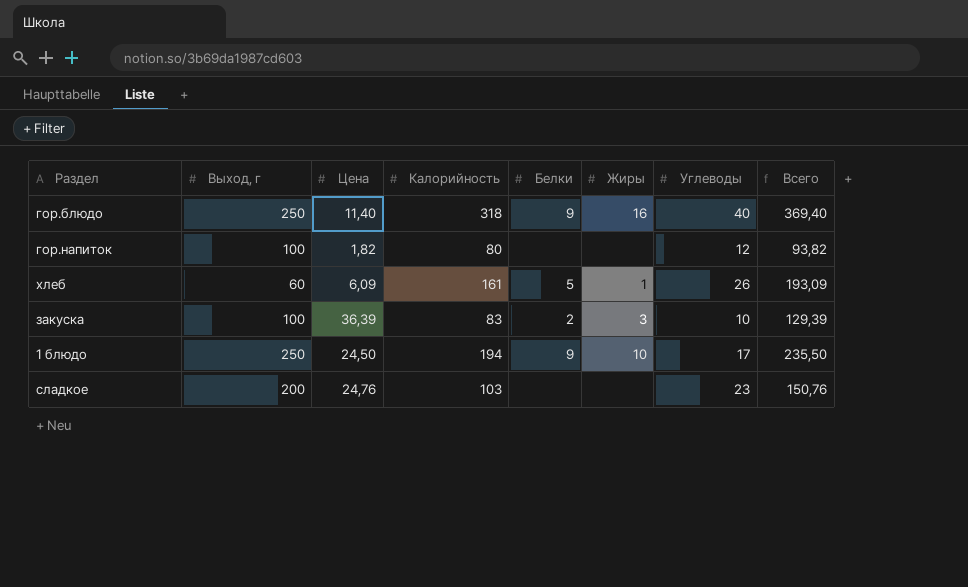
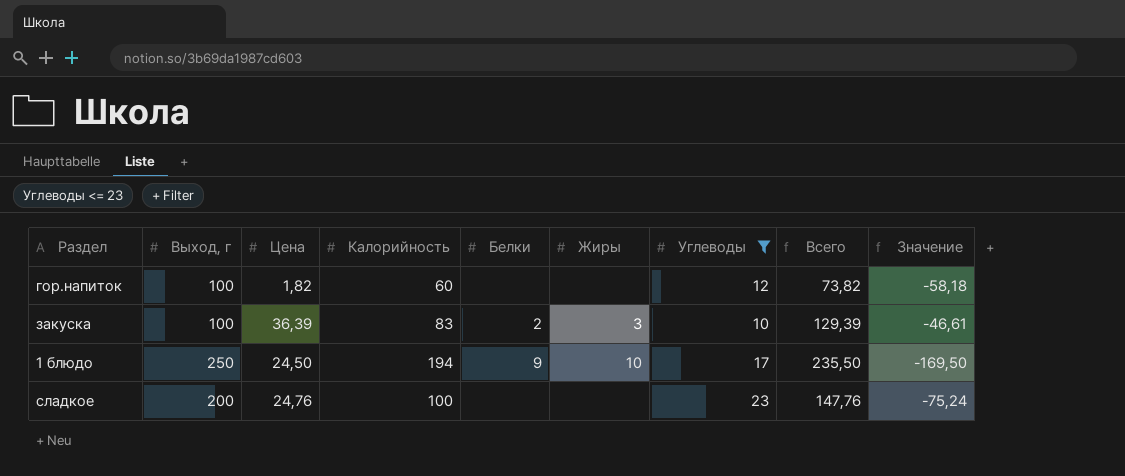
filter: none -> Углеводы <= 23
column Значение | formula: none -> [Цена] - [Калорийность]
гор.напиток | Калорийность: 80 -> 60
гор.напиток | Всего: 93,82 -> 73,82
сладкое | Калорийность: 103 -> 100
сладкое | Всего: 150,76 -> 147,76

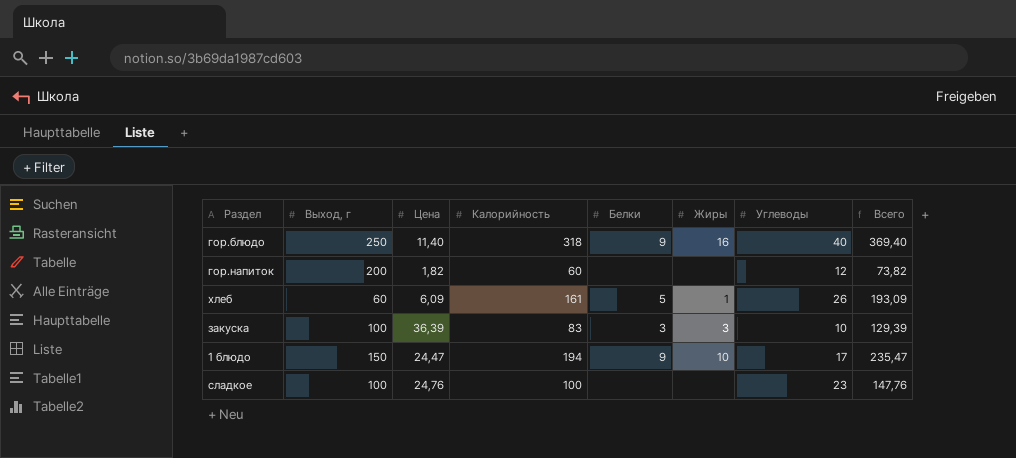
filter: Углеводы <= 23 -> none
column Значение | formula: [Цена] - [Калорийность] -> none
гор.напиток | Выход, г: 100 -> 200
закуска | Белки: 2 -> 3
1 блюдо | Выход, г: 250 -> 150
1 блюдо | Цена: 24,50 -> 24,47
1 блюдо | Всего: 235,50 -> 235,47
сладкое | Выход, г: 200 -> 100

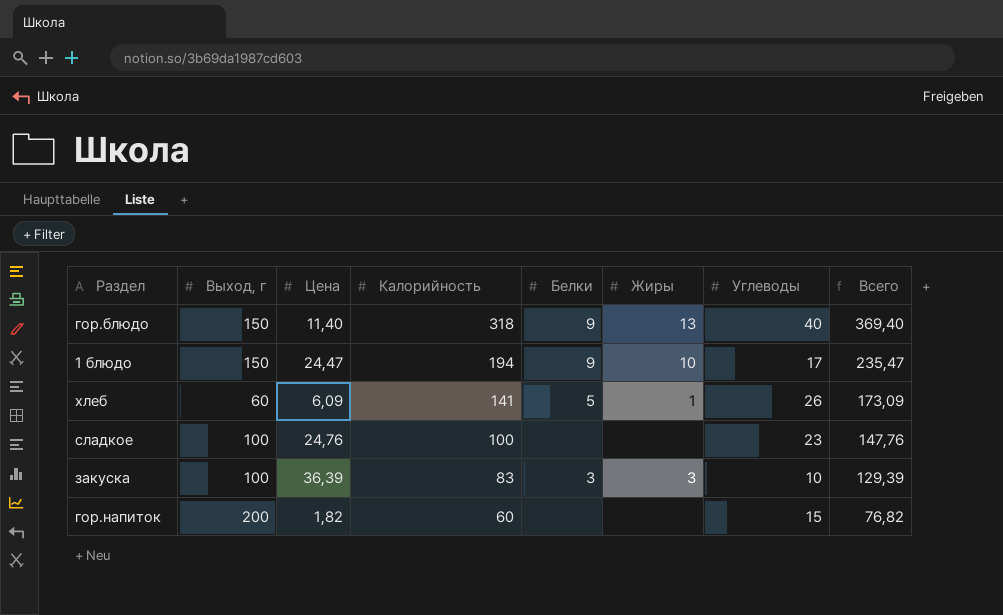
row order: none -> Калорийность descending
гор.блюдо | Выход, г: 250 -> 150
гор.блюдо | Жиры: 16 -> 13
хлеб | Калорийность: 161 -> 141
хлеб | Всего: 193,09 -> 173,09
гор.напиток | Углеводы: 12 -> 15
гор.напиток | Всего: 73,82 -> 76,82

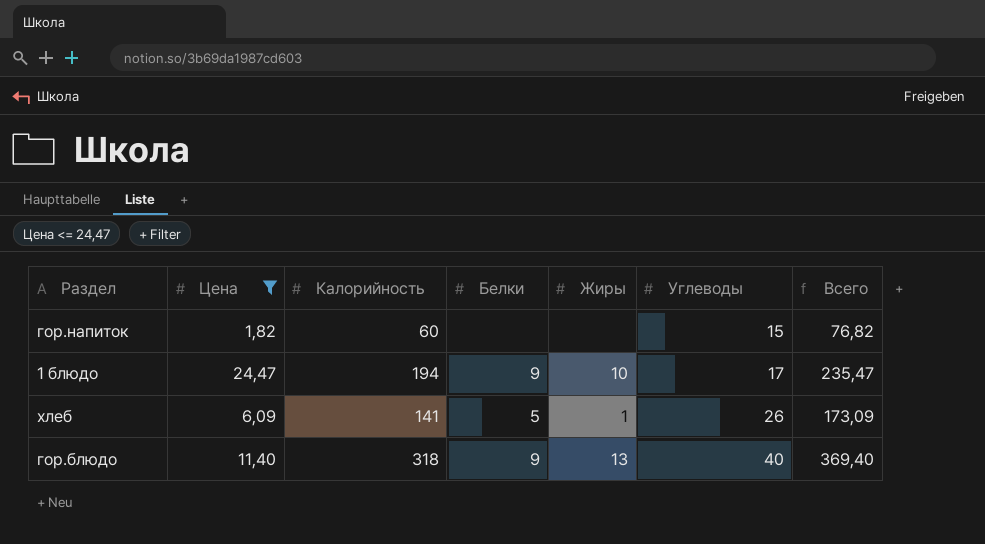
filter: none -> Цена <= 24,47
row order: Калорийность descending -> Углеводы ascending
column Выход, г | position: 2 -> none

